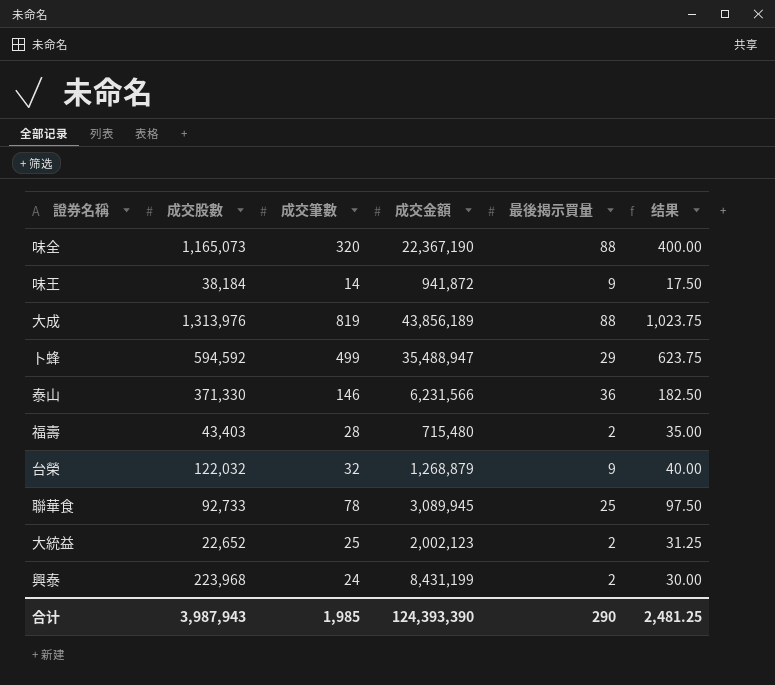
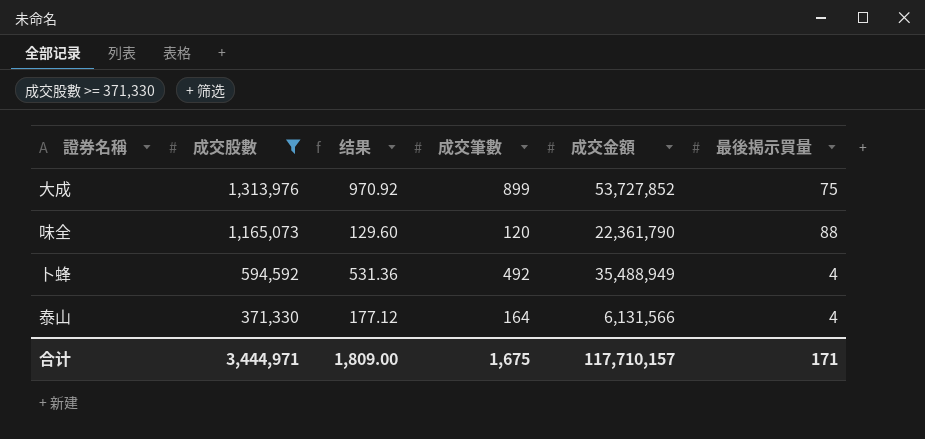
filter: none -> 成交股數 >= 371,330
row order: none -> 成交股數 descending
column 结果 | formula: [成交筆數] * 1.25 -> [成交筆數] * 1.08
column 结果 | position: 6 -> 3
大成 | 成交筆數: 819 -> 899
大成 | 成交金額: 43,856,189 -> 53,727,852
大成 | 最後揭示買量: 88 -> 75
味全 | 成交筆數: 320 -> 120
味全 | 成交金額: 22,367,190 -> 22,361,790
卜蜂 | 成交筆數: 499 -> 492
卜蜂 | 成交金額: 35,488,947 -> 35,488,949
卜蜂 | 最後揭示買量: 29 -> 4
泰山 | 成交筆數: 146 -> 164
泰山 | 成交金額: 6,231,566 -> 6,131,566
泰山 | 最後揭示買量: 36 -> 4
合计 | 成交股數: 3,987,943 -> 3,444,971
合计 | 结果: 2,481.25 -> 1,809.00
合计 | 成交筆數: 1,985 -> 1,675
合计 | 成交金額: 124,393,390 -> 117,710,157
合计 | 最後揭示買量: 290 -> 171

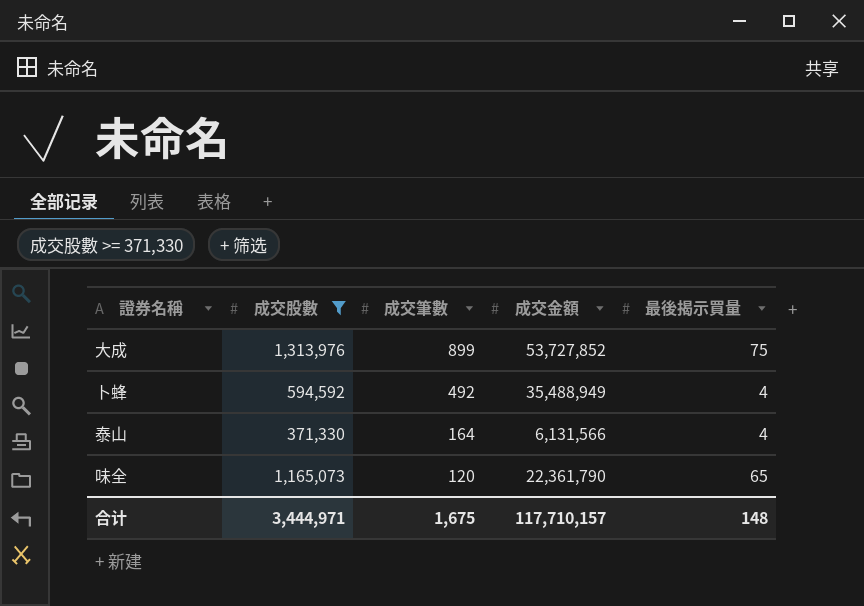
row order: 成交股數 descending -> 成交筆數 descending
column 结果 | formula: [成交筆數] * 1.08 -> none
味全 | 最後揭示買量: 88 -> 65
合计 | 最後揭示買量: 171 -> 148

